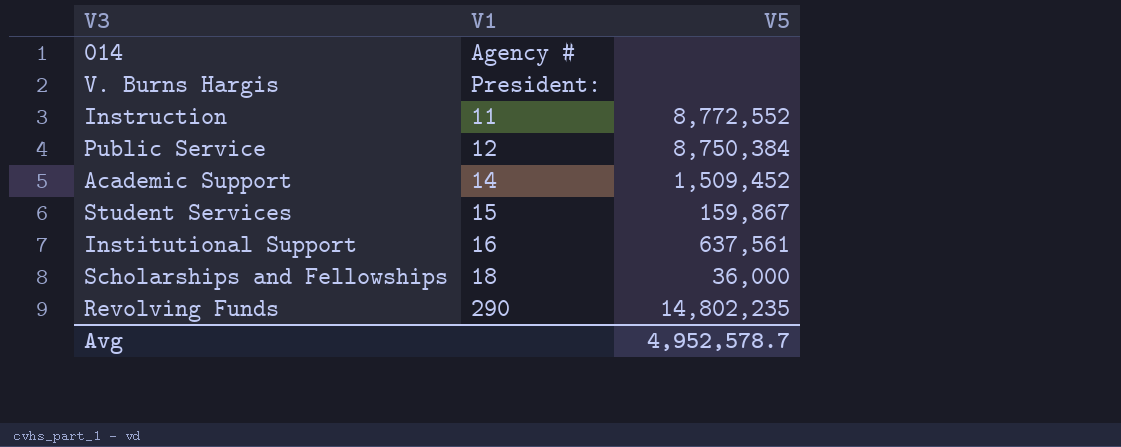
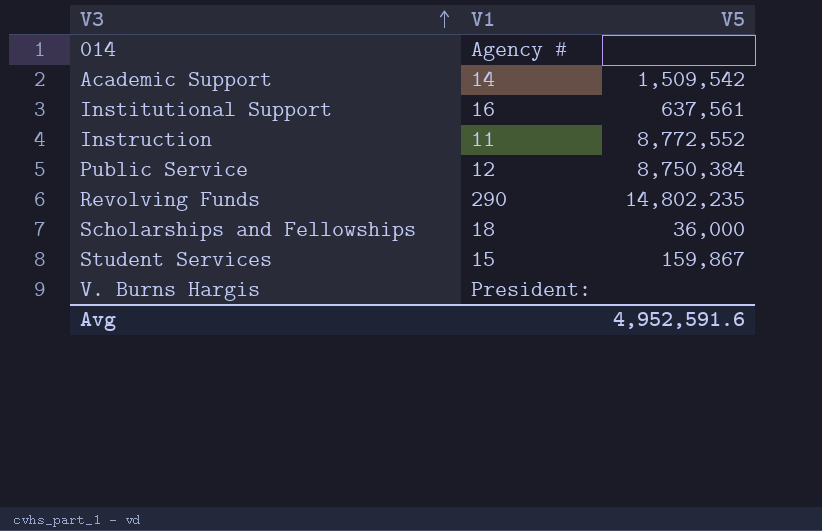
row order: none -> V3 ascending
Academic Support | V5: 1,509,452 -> 1,509,542
Avg | V5: 4,952,578.7 -> 4,952,591.6

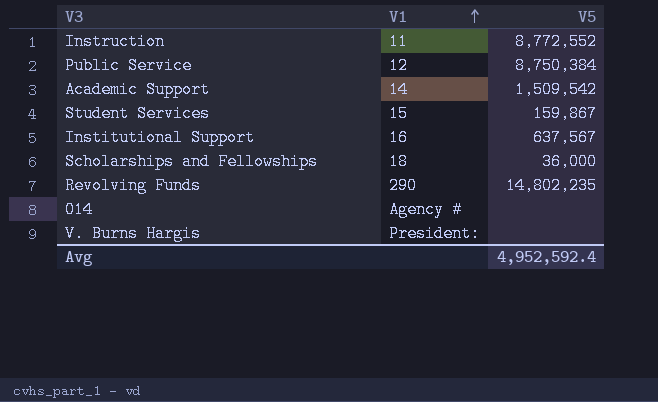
row order: V3 ascending -> V1 ascending
Institutional Support | V5: 637,561 -> 637,567
Avg | V5: 4,952,591.6 -> 4,952,592.4

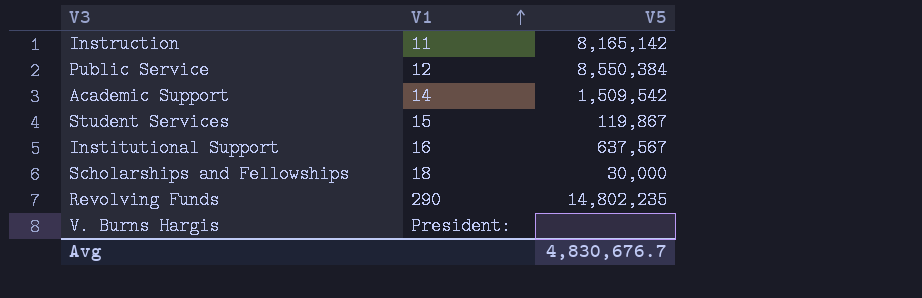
row 014: Agency # | none -> none
Instruction | V5: 8,772,552 -> 8,165,142
Public Service | V5: 8,750,384 -> 8,550,384
Student Services | V5: 159,867 -> 119,867
Scholarships and Fellowships | V5: 36,000 -> 30,000
Avg | V5: 4,952,592.4 -> 4,830,676.7

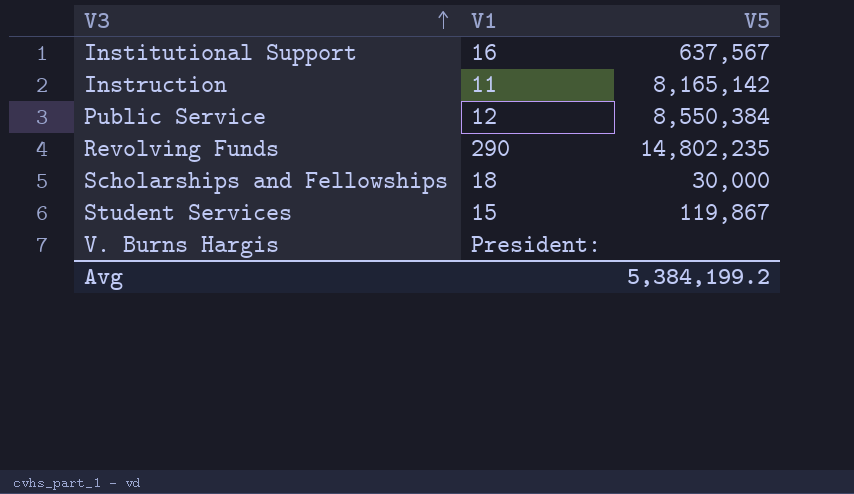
row order: V1 ascending -> V3 ascending
row Academic Support: 14 | 1,509,542 -> none
Avg | V5: 4,830,676.7 -> 5,384,199.2

